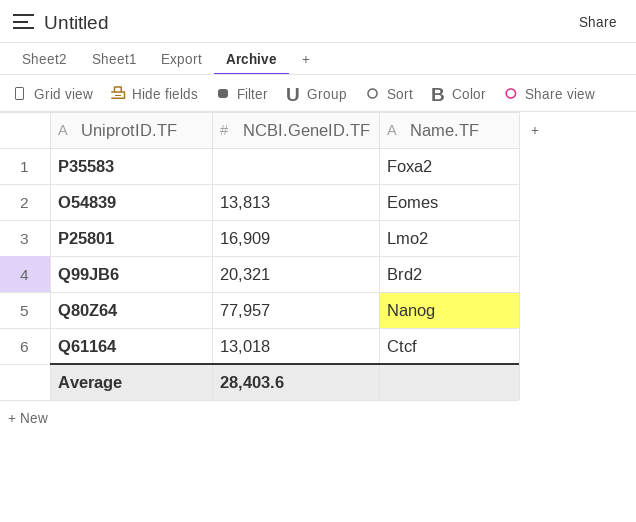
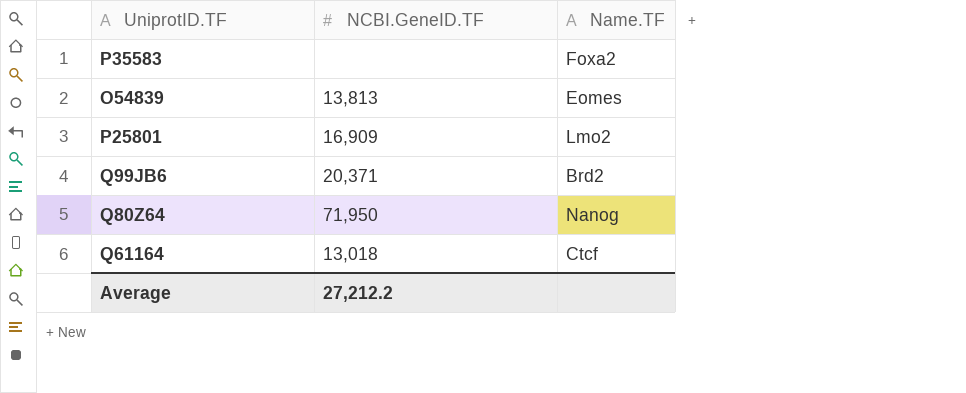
Q99JB6 | NCBI.GeneID.TF: 20,321 -> 20,371
Q80Z64 | NCBI.GeneID.TF: 77,957 -> 71,950
Average | NCBI.GeneID.TF: 28,403.6 -> 27,212.2

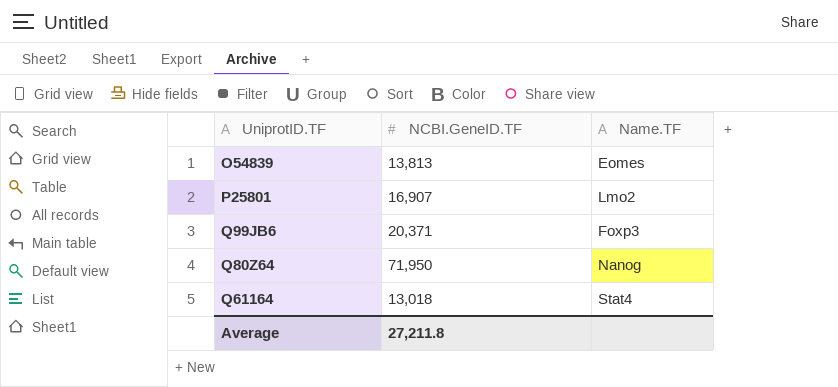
row P35583: none | Foxa2 -> none
P25801 | NCBI.GeneID.TF: 16,909 -> 16,907
Q99JB6 | Name.TF: Brd2 -> Foxp3
Q61164 | Name.TF: Ctcf -> Stat4
Average | NCBI.GeneID.TF: 27,212.2 -> 27,211.8

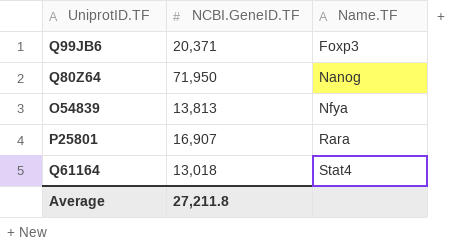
row order: none -> Name.TF ascending
O54839 | Name.TF: Eomes -> Nfya
P25801 | Name.TF: Lmo2 -> Rara

